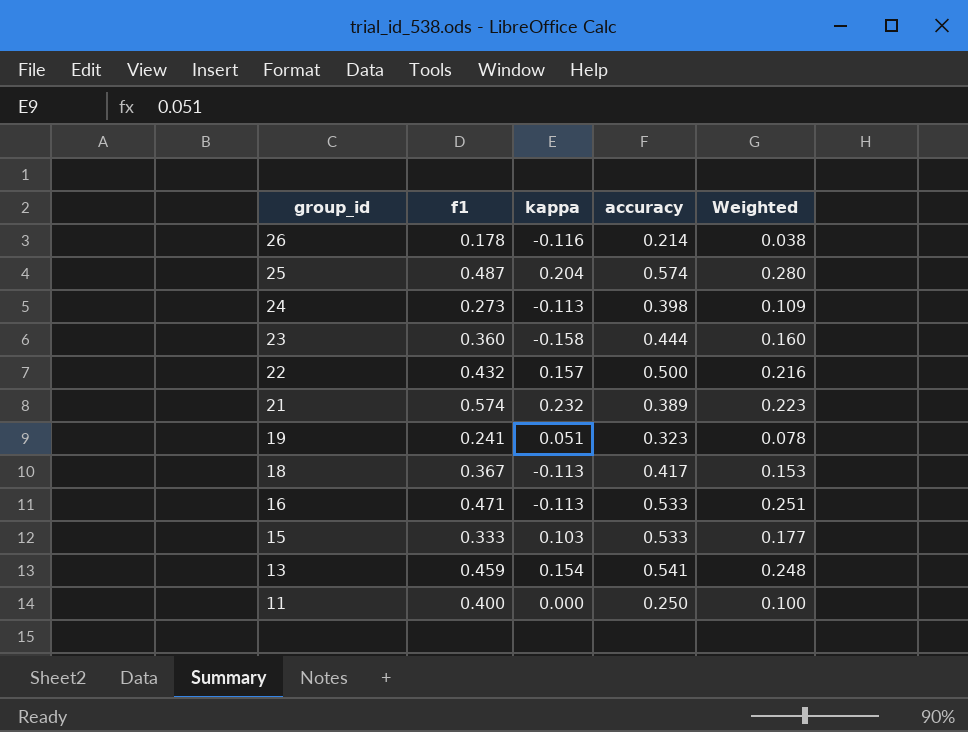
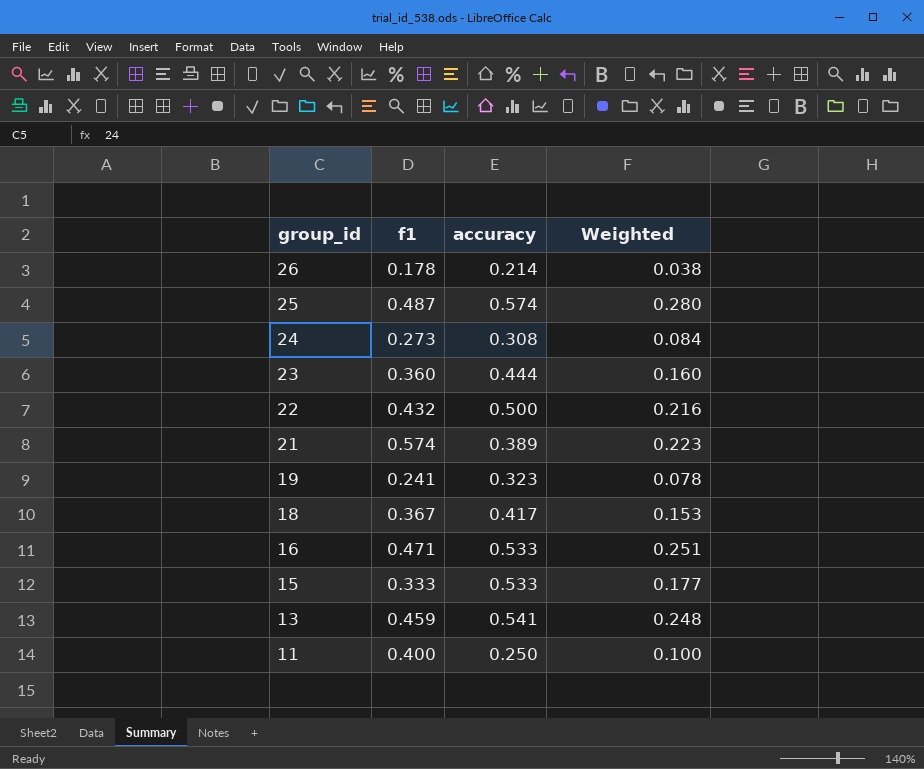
column kappa | position: 3 -> none
24 | accuracy: 0.398 -> 0.308
24 | Weighted: 0.109 -> 0.084

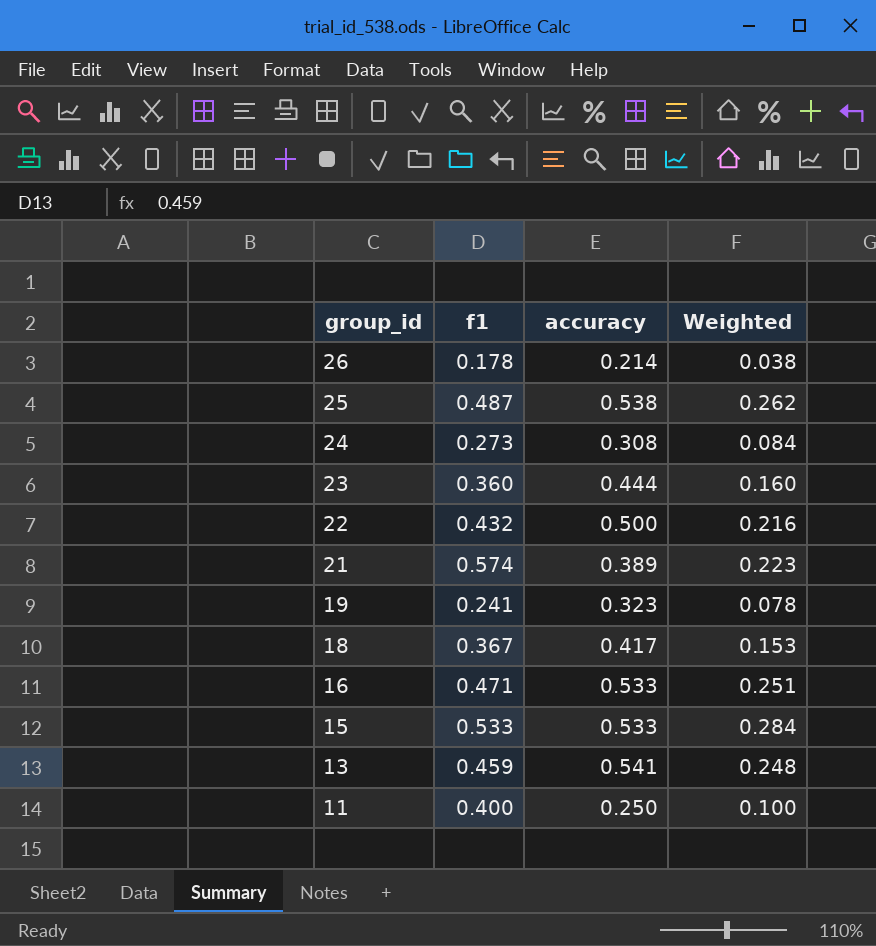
25 | accuracy: 0.574 -> 0.538
25 | Weighted: 0.280 -> 0.262
15 | f1: 0.333 -> 0.533
15 | Weighted: 0.177 -> 0.284

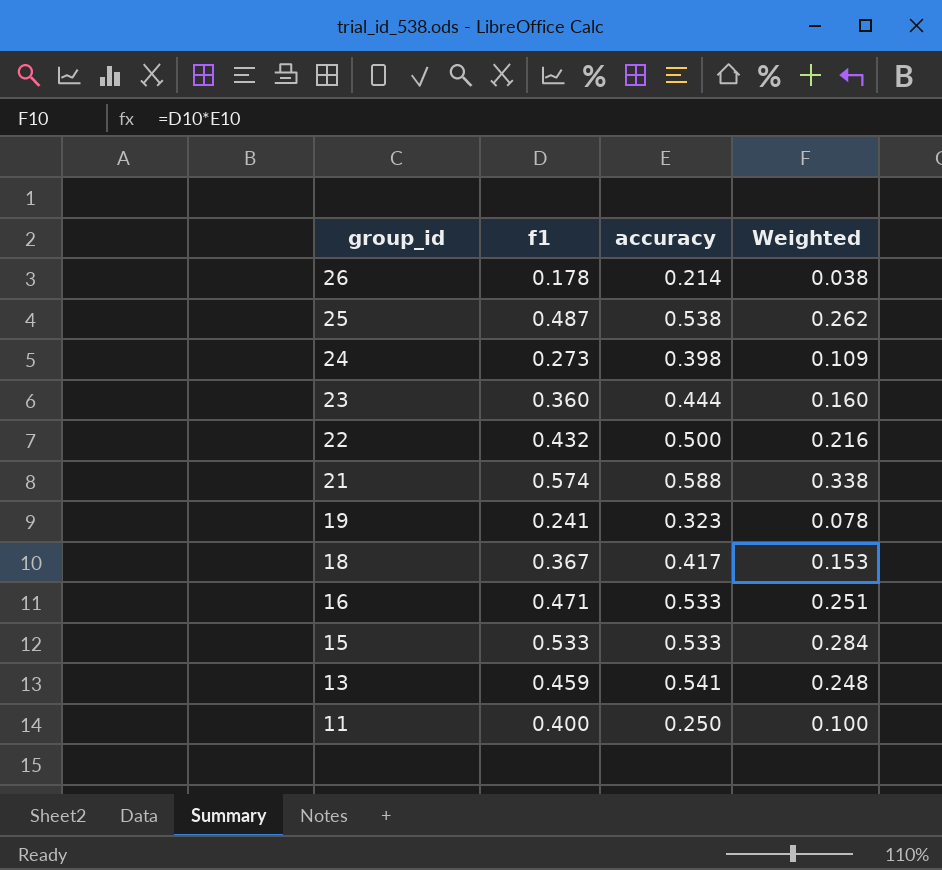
24 | accuracy: 0.308 -> 0.398
24 | Weighted: 0.084 -> 0.109
21 | accuracy: 0.389 -> 0.588
21 | Weighted: 0.223 -> 0.338

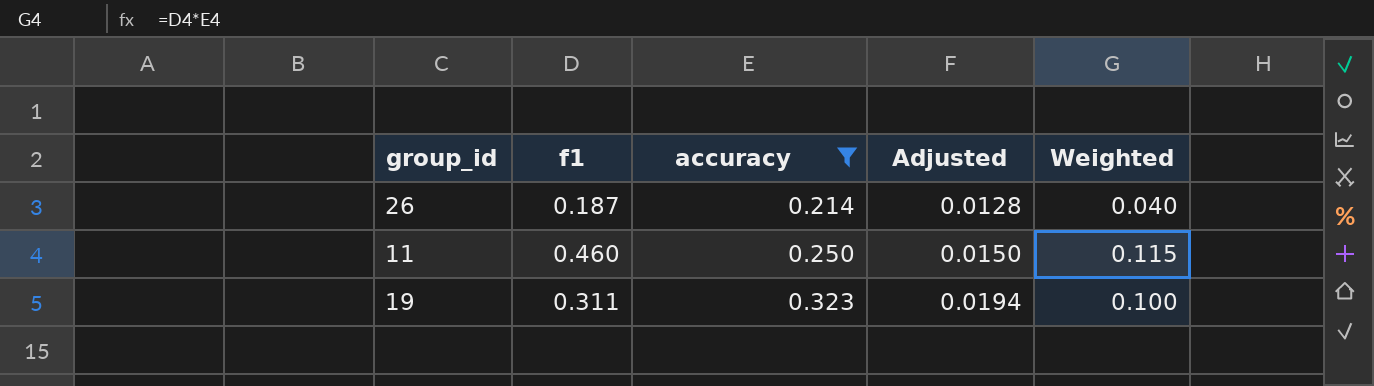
filter: none -> accuracy <= 0.323
row order: group_id descending -> accuracy ascending
column Adjusted | formula: none -> [accuracy] * 0.06
26 | f1: 0.178 -> 0.187
26 | Weighted: 0.038 -> 0.040
11 | f1: 0.400 -> 0.460
11 | Weighted: 0.100 -> 0.115
19 | f1: 0.241 -> 0.311
19 | Weighted: 0.078 -> 0.100

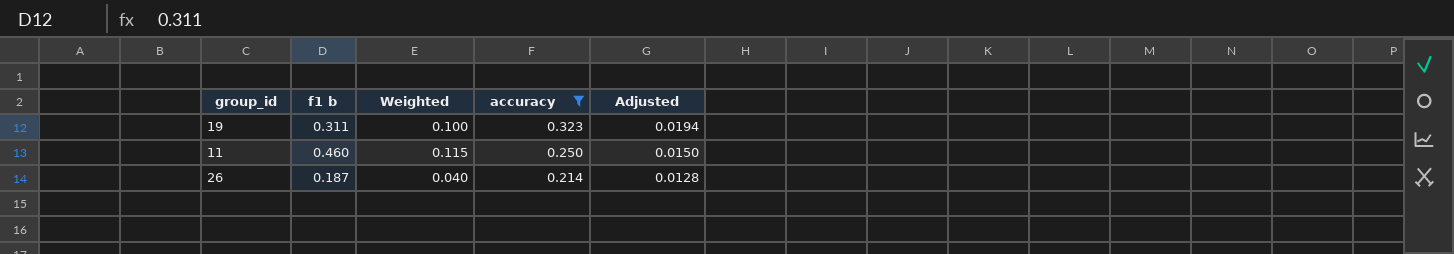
row order: accuracy ascending -> accuracy descending
column name: f1 -> f1 b
column Weighted | position: 5 -> 3

